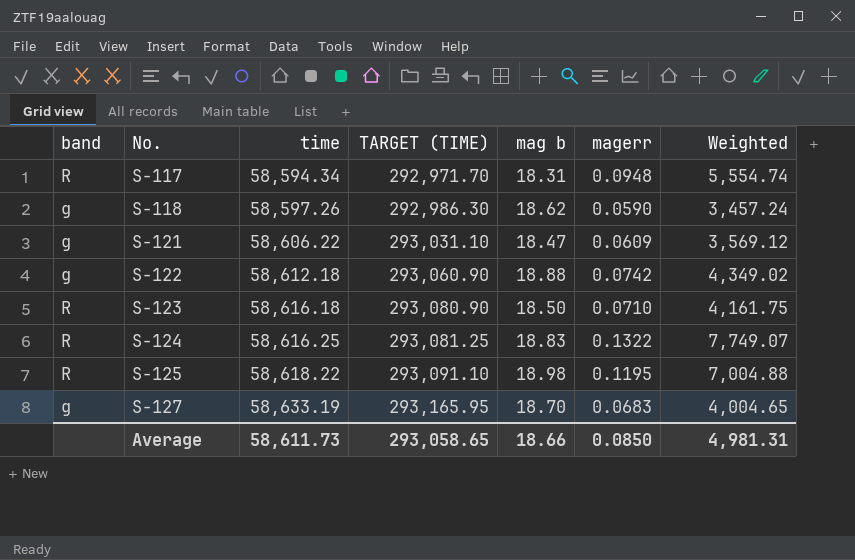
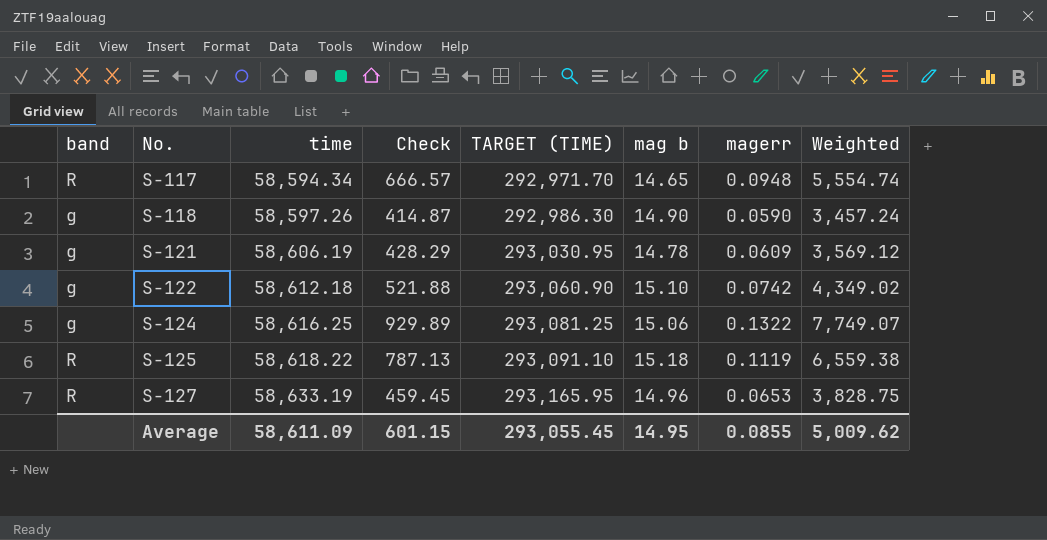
column Check | formula: none -> [Weighted] * 0.12
row S-123: R | 58,616.18 | 293,080.90 | 18.50 | 0.0710 | 4,161.75 -> none
S-117 | mag b: 18.31 -> 14.65
S-118 | mag b: 18.62 -> 14.90
S-121 | time: 58,606.22 -> 58,606.19
S-121 | TARGET (TIME): 293,031.10 -> 293,030.95
S-121 | mag b: 18.47 -> 14.78
S-122 | mag b: 18.88 -> 15.10
S-124 | band: R -> g
S-124 | mag b: 18.83 -> 15.06
S-125 | mag b: 18.98 -> 15.18
S-125 | magerr: 0.1195 -> 0.1119
S-125 | Weighted: 7,004.88 -> 6,559.38
S-127 | band: g -> R
S-127 | mag b: 18.70 -> 14.96
S-127 | magerr: 0.0683 -> 0.0653
S-127 | Weighted: 4,004.65 -> 3,828.75
Average | time: 58,611.73 -> 58,611.09
Average | TARGET (TIME): 293,058.65 -> 293,055.45
Average | mag b: 18.66 -> 14.95
Average | magerr: 0.0850 -> 0.0855
Average | Weighted: 4,981.31 -> 5,009.62

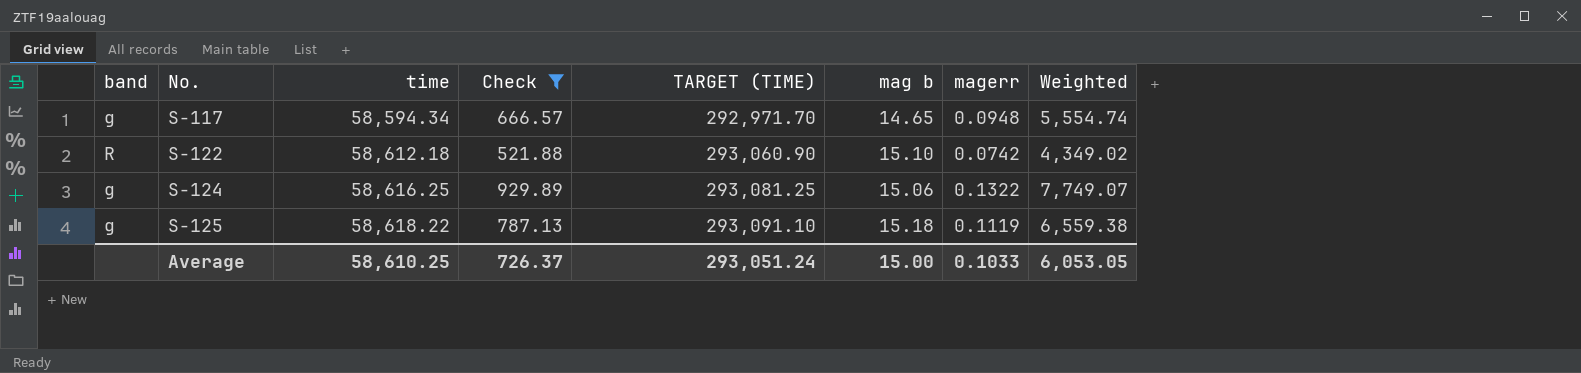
filter: none -> Check >= 521.88
S-117 | band: R -> g
S-122 | band: g -> R
S-125 | band: R -> g
Average | time: 58,611.09 -> 58,610.25
Average | Check: 601.15 -> 726.37
Average | TARGET (TIME): 293,055.45 -> 293,051.24
Average | mag b: 14.95 -> 15.00
Average | magerr: 0.0855 -> 0.1033
Average | Weighted: 5,009.62 -> 6,053.05

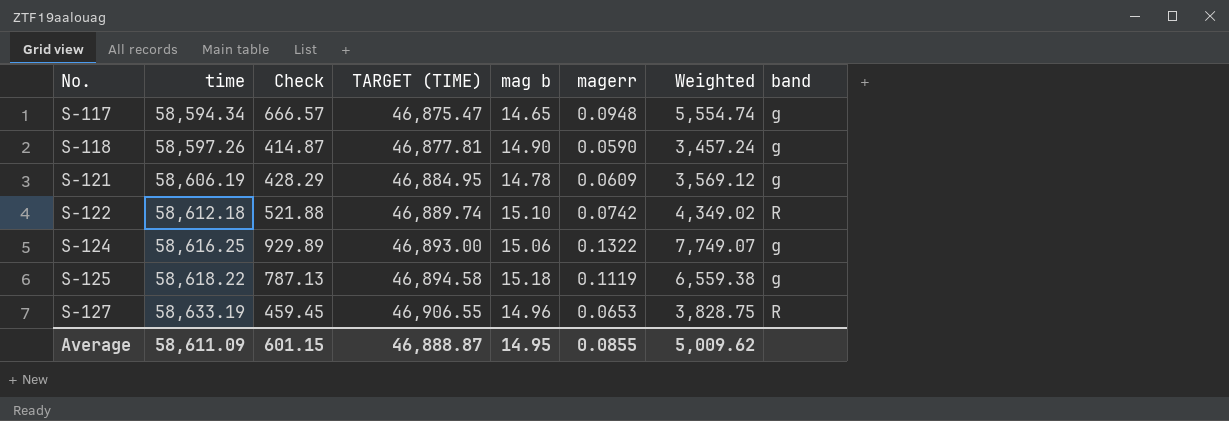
filter: Check >= 521.88 -> none
column TARGET (TIME) | formula: [time] * 5 -> [time] * 0.8
column band | position: 1 -> 8
Average | time: 58,610.25 -> 58,611.09
Average | Check: 726.37 -> 601.15
Average | TARGET (TIME): 293,051.24 -> 46,888.87
Average | mag b: 15.00 -> 14.95
Average | magerr: 0.1033 -> 0.0855
Average | Weighted: 6,053.05 -> 5,009.62

